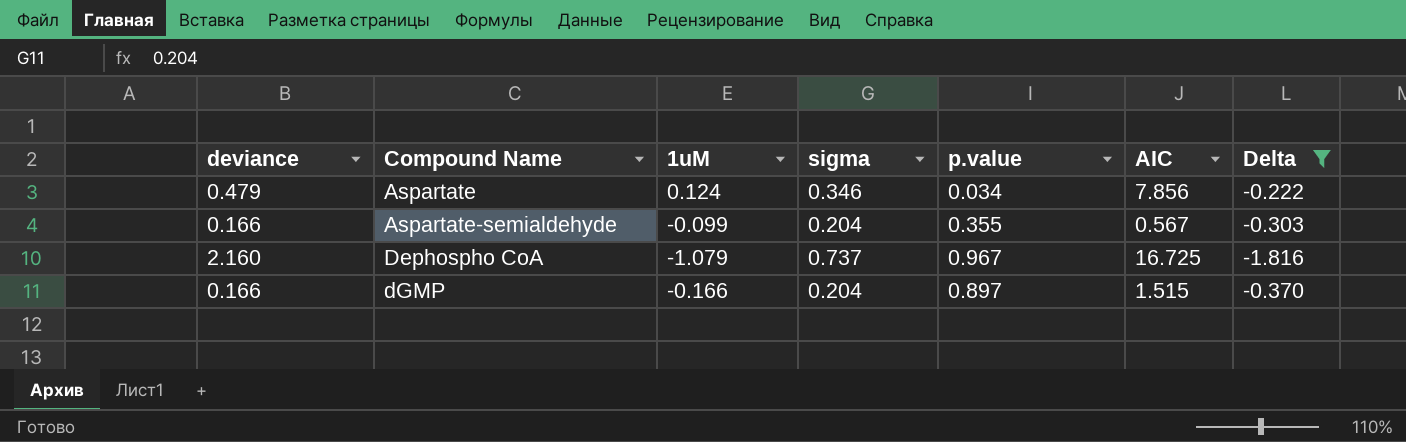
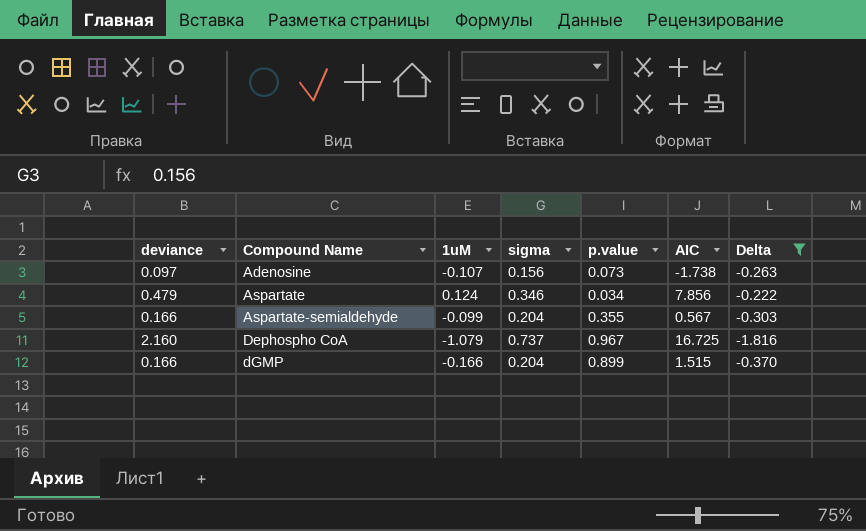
row Adenosine: none -> 0.097 | -0.107 | 0.156 | 0.073 | -1.738 | -0.263
dGMP | p.value: 0.897 -> 0.899

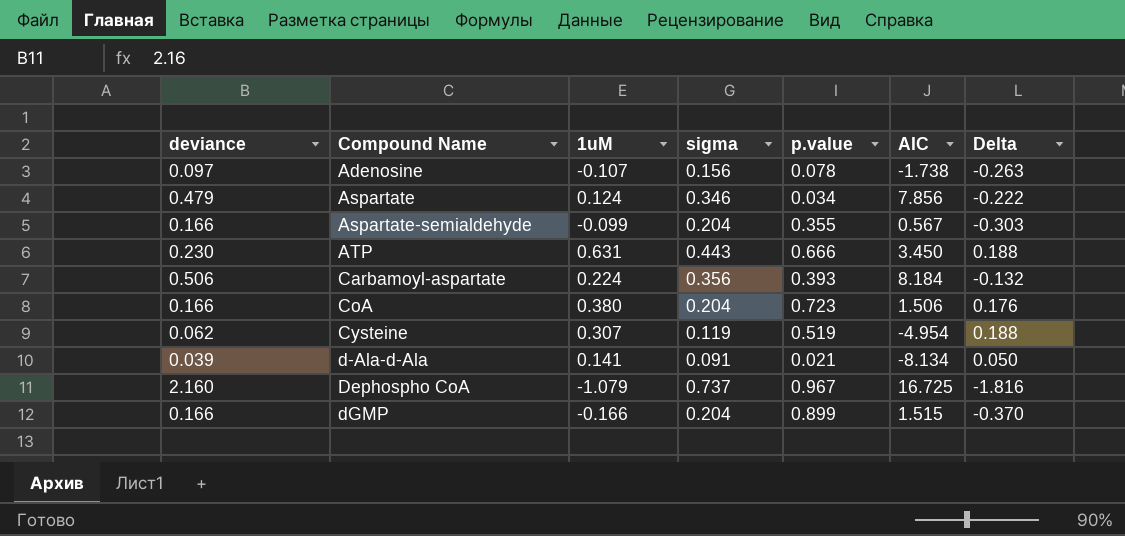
filter: Delta <= -0.222 -> none
Adenosine | p.value: 0.073 -> 0.078

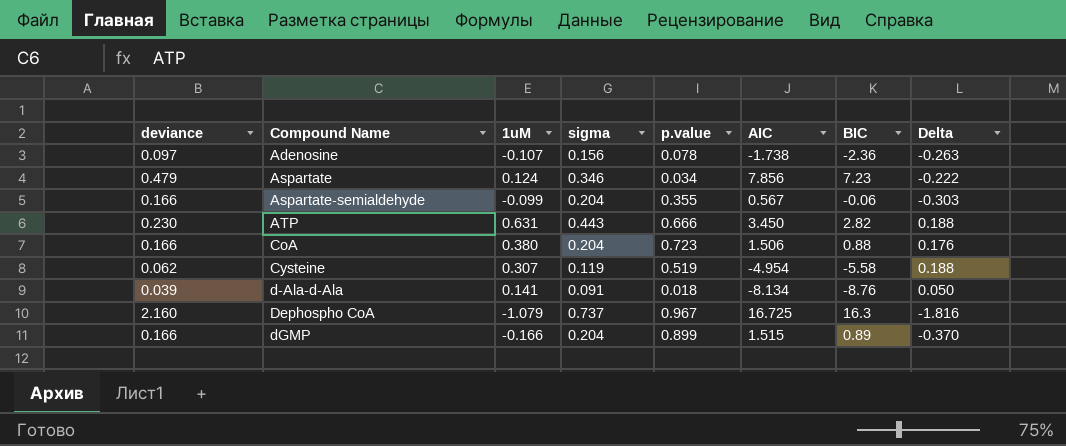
column BIC | position: none -> 7
row Carbamoyl-aspartate: 0.506 | 0.224 | 0.356 | 0.393 | 8.184 | -0.132 -> none
d-Ala-d-Ala | p.value: 0.021 -> 0.018

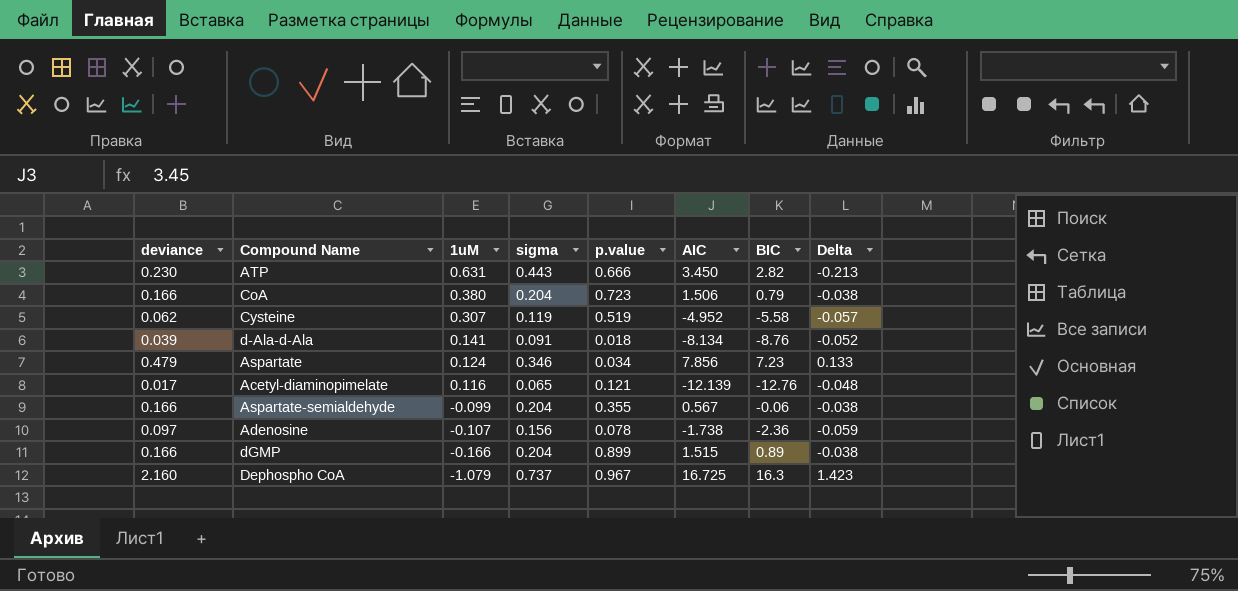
row order: Compound Name ascending -> 1uM descending
column Delta | formula: [1uM] - [sigma] -> [deviance] - [sigma]
CoA | BIC: 0.88 -> 0.79
Cysteine | AIC: -4.954 -> -4.952
row Acetyl-diaminopimelate: none -> 0.017 | 0.116 | 0.065 | 0.121 | -12.139 | -12.76 | -0.048

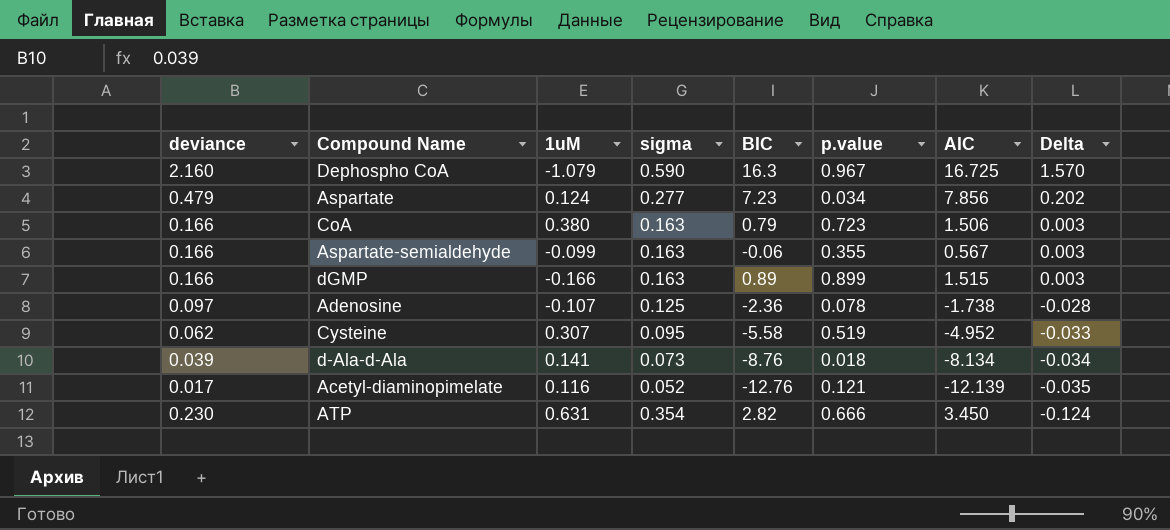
row order: 1uM descending -> Delta descending
column BIC | position: 7 -> 5
Dephospho CoA | sigma: 0.737 -> 0.590
Dephospho CoA | Delta: 1.423 -> 1.570
Aspartate | sigma: 0.346 -> 0.277
Aspartate | Delta: 0.133 -> 0.202
CoA | sigma: 0.204 -> 0.163
CoA | Delta: -0.038 -> 0.003
Aspartate-semialdehyde | sigma: 0.204 -> 0.163
Aspartate-semialdehyde | Delta: -0.038 -> 0.003
dGMP | sigma: 0.204 -> 0.163
dGMP | Delta: -0.038 -> 0.003
Adenosine | sigma: 0.156 -> 0.125
Adenosine | Delta: -0.059 -> -0.028
Cysteine | sigma: 0.119 -> 0.095
Cysteine | Delta: -0.057 -> -0.033
d-Ala-d-Ala | sigma: 0.091 -> 0.073
d-Ala-d-Ala | Delta: -0.052 -> -0.034
Acetyl-diaminopimelate | sigma: 0.065 -> 0.052
Acetyl-diaminopimelate | Delta: -0.048 -> -0.035
ATP | sigma: 0.443 -> 0.354
ATP | Delta: -0.213 -> -0.124

